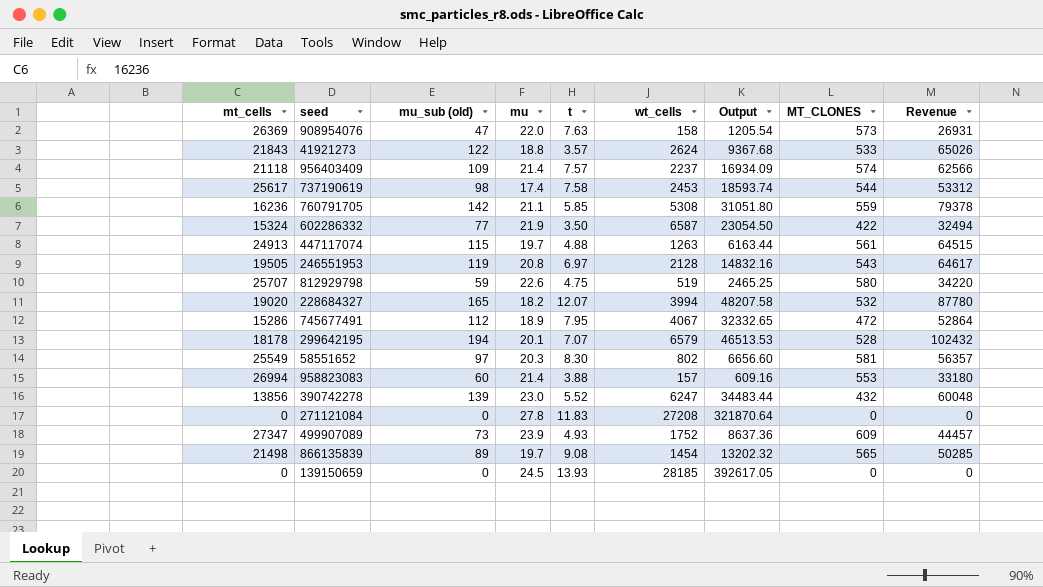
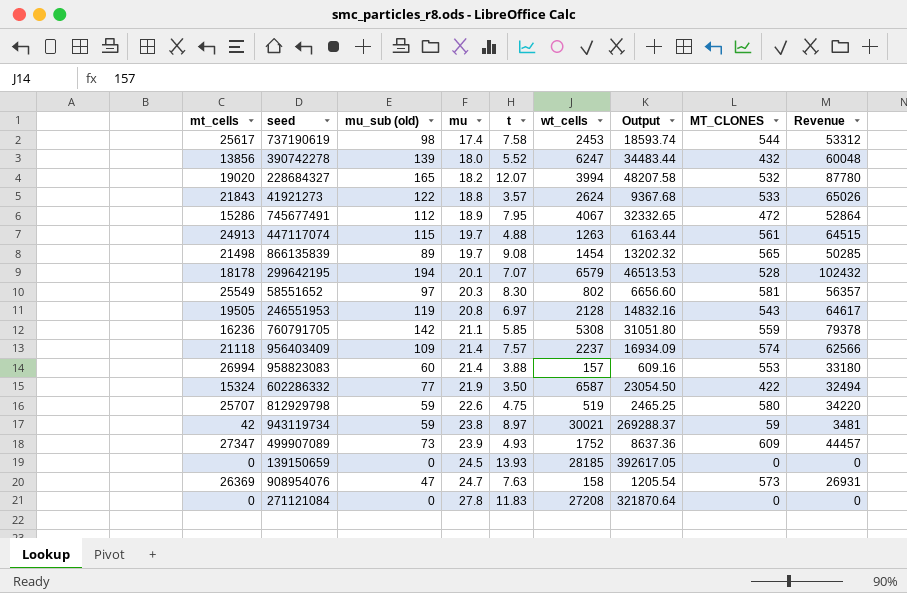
row order: none -> mu ascending
390742278 | mu: 23.0 -> 18.0
row 943119734: none -> 42 | 59 | 23.8 | 8.97 | 30021 | 269288.37 | 59 | 3481
908954076 | mu: 22.0 -> 24.7

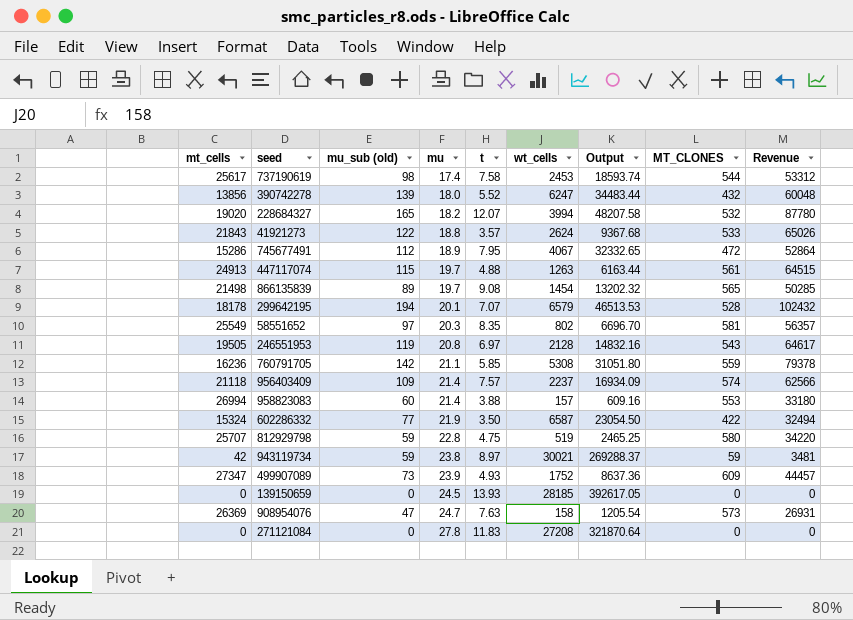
58551652 | t: 8.30 -> 8.35
58551652 | Output: 6656.60 -> 6696.70
812929798 | mu: 22.6 -> 22.8

